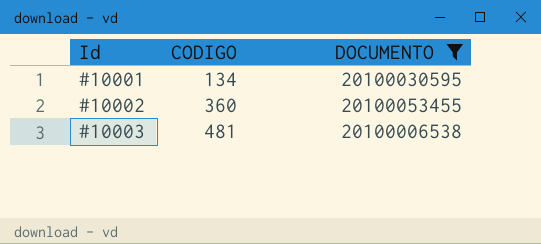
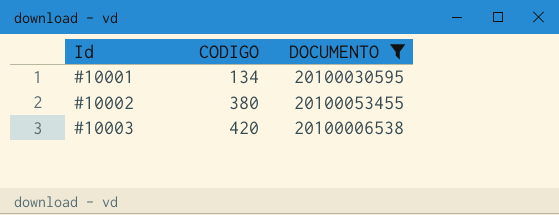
#10002 | CODIGO: 360 -> 380
#10003 | CODIGO: 481 -> 420

